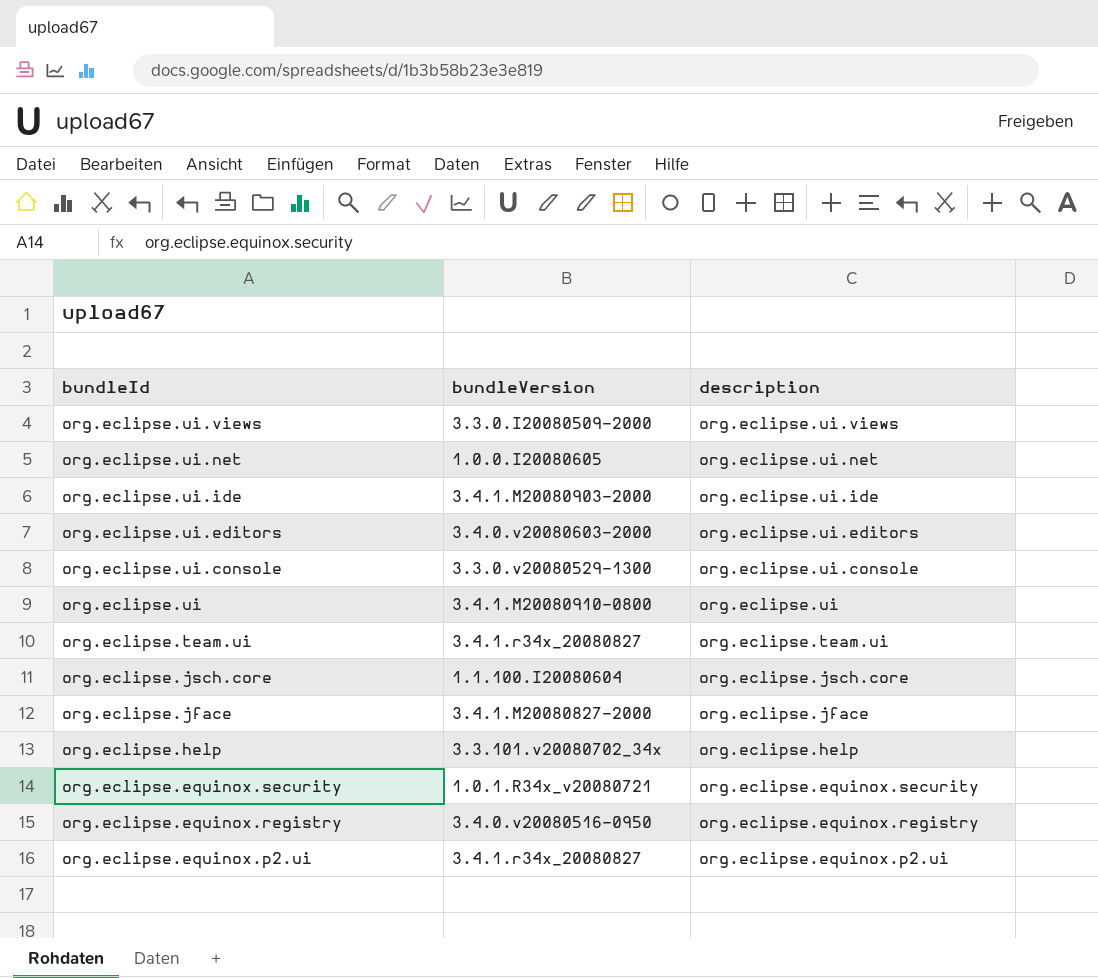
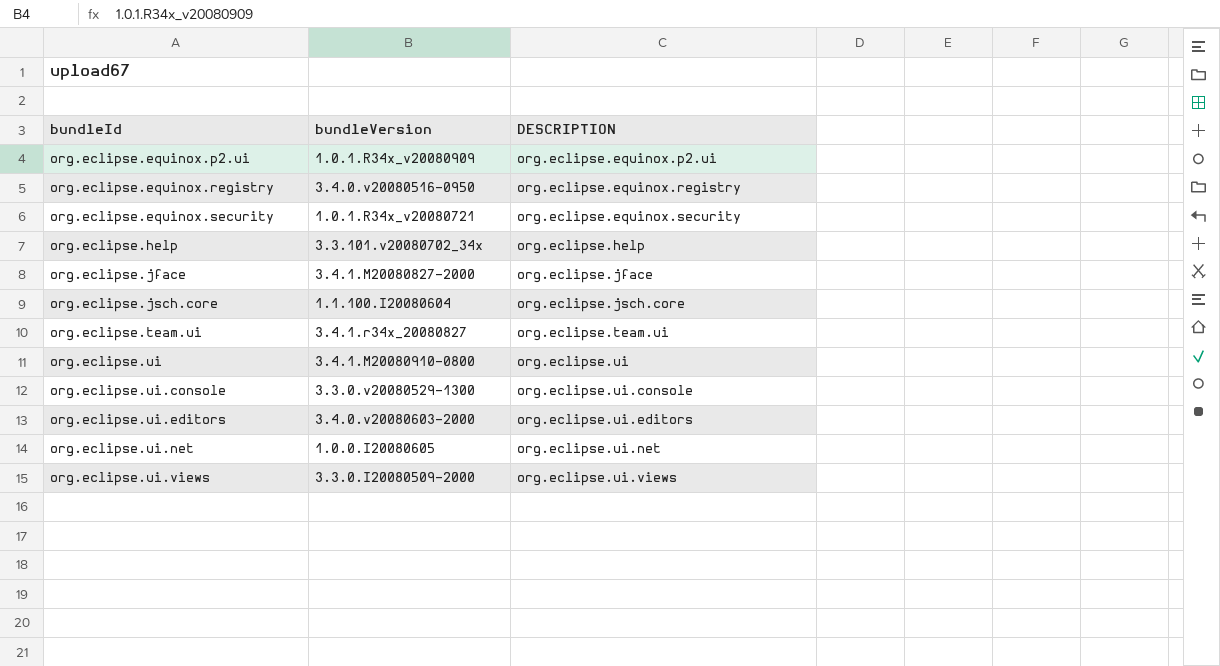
row order: bundleId descending -> bundleId ascending
column name: description -> DESCRIPTION
row org.eclipse.ui.ide: 3.4.1.M20080903-2000 | org.eclipse.ui.ide -> none
org.eclipse.equinox.p2.ui | bundleVersion: 3.4.1.r34x_20080827 -> 1.0.1.R34x_v20080909

